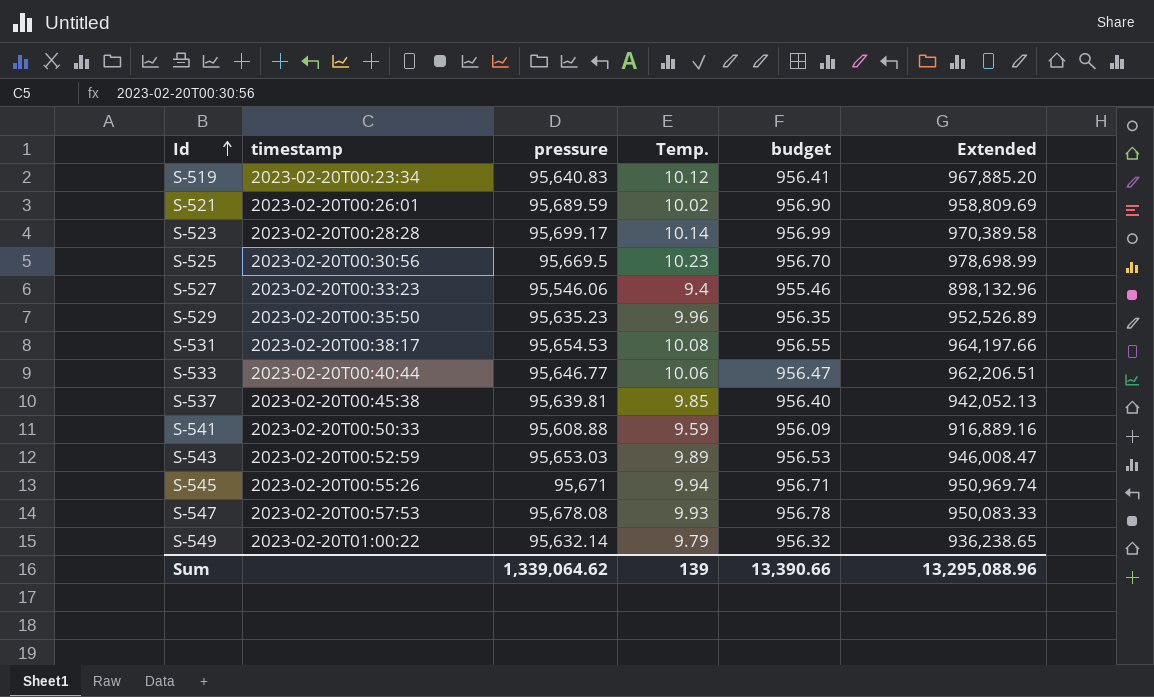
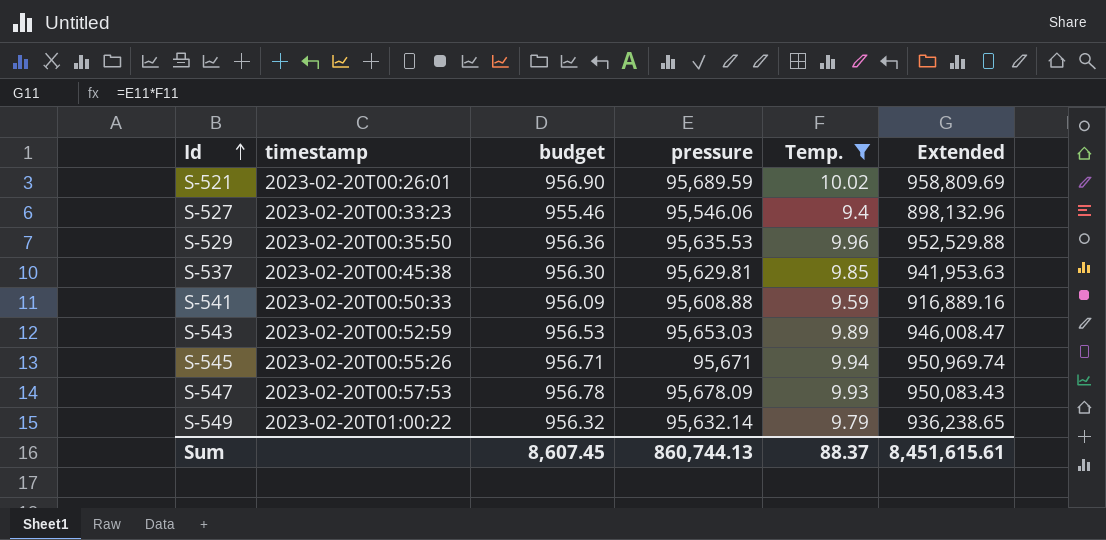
filter: none -> Temp. <= 10.02
column budget | position: 5 -> 3
S-529 | budget: 956.35 -> 956.36
S-529 | pressure: 95,635.23 -> 95,635.53
S-529 | Extended: 952,526.89 -> 952,529.88
S-537 | budget: 956.40 -> 956.30
S-537 | pressure: 95,639.81 -> 95,629.81
S-537 | Extended: 942,052.13 -> 941,953.63
S-547 | pressure: 95,678.08 -> 95,678.09
S-547 | Extended: 950,083.33 -> 950,083.43
Sum | budget: 13,390.66 -> 8,607.45
Sum | pressure: 1,339,064.62 -> 860,744.13
Sum | Temp.: 139 -> 88.37
Sum | Extended: 13,295,088.96 -> 8,451,615.61

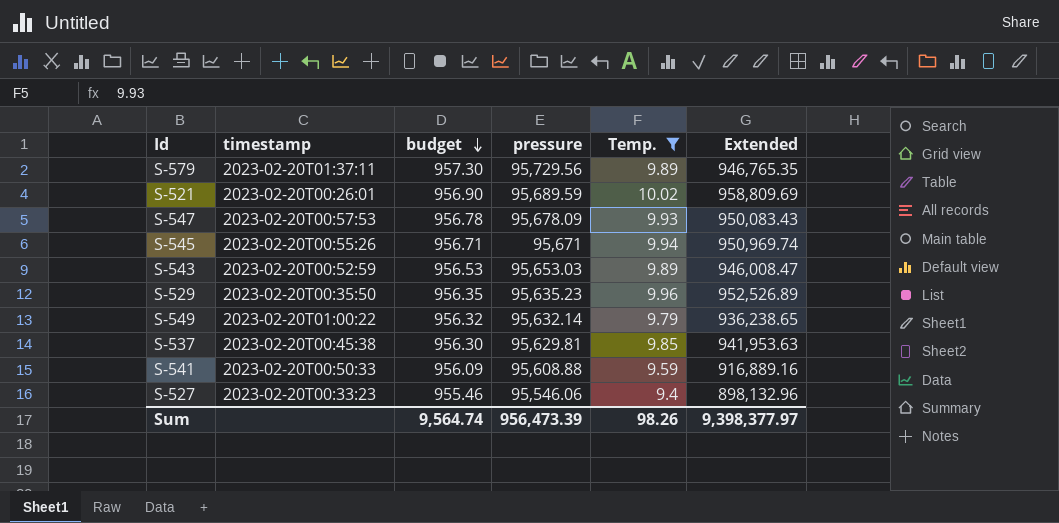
row order: Id ascending -> budget descending
row S-579: none -> 2023-02-20T01:37:11 | 957.30 | 95,729.56 | 9.89 | 946,765.35
S-529 | budget: 956.36 -> 956.35
S-529 | pressure: 95,635.53 -> 95,635.23
S-529 | Extended: 952,529.88 -> 952,526.89
Sum | budget: 8,607.45 -> 9,564.74
Sum | pressure: 860,744.13 -> 956,473.39
Sum | Temp.: 88.37 -> 98.26
Sum | Extended: 8,451,615.61 -> 9,398,377.97

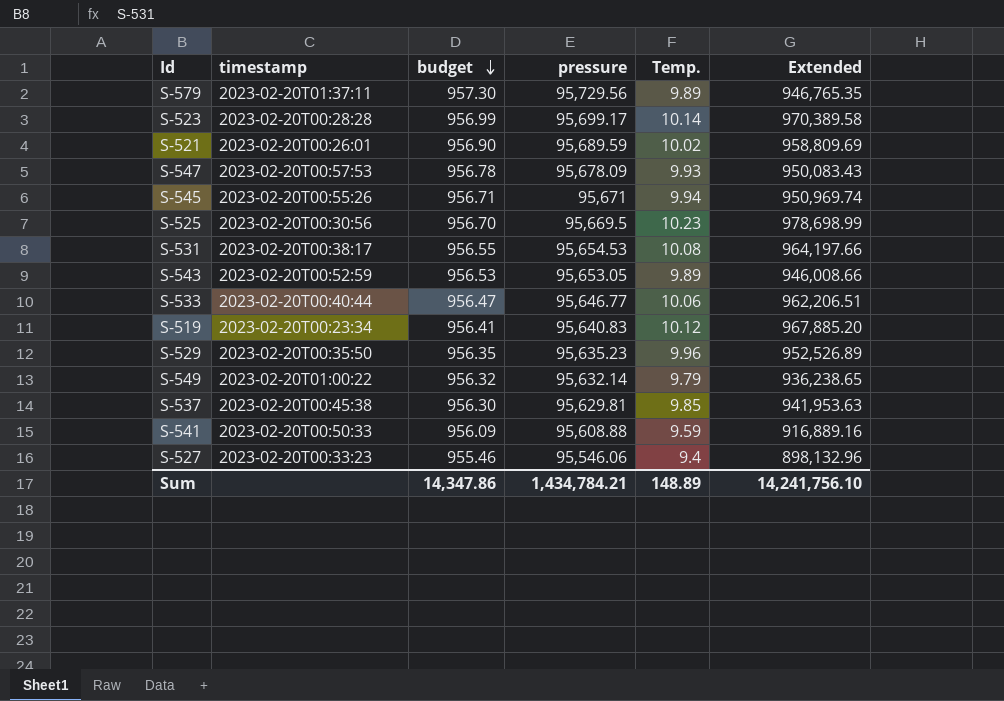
filter: Temp. <= 10.02 -> none
S-543 | pressure: 95,653.03 -> 95,653.05
S-543 | Extended: 946,008.47 -> 946,008.66
Sum | budget: 9,564.74 -> 14,347.86
Sum | pressure: 956,473.39 -> 1,434,784.21
Sum | Temp.: 98.26 -> 148.89
Sum | Extended: 9,398,377.97 -> 14,241,756.10

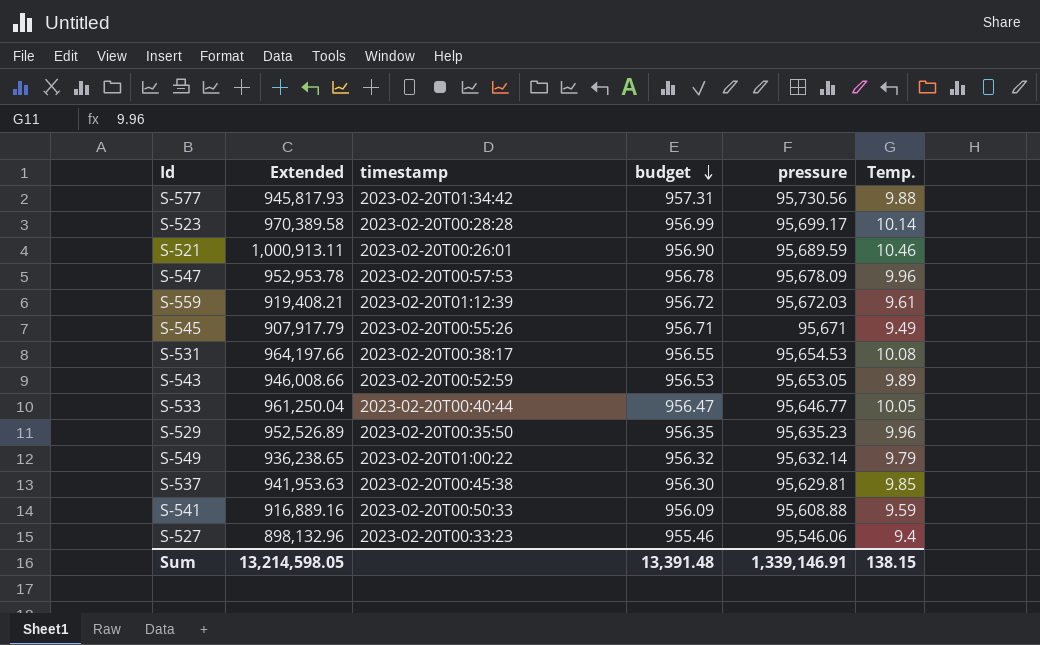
column Extended | position: 6 -> 2
row S-579: 2023-02-20T01:37:11 | 957.30 | 95,729.56 | 9.89 | 946,765.35 -> none
row S-525: 2023-02-20T00:30:56 | 956.70 | 95,669.5 | 10.23 | 978,698.99 -> none
row S-519: 2023-02-20T00:23:34 | 956.41 | 95,640.83 | 10.12 | 967,885.20 -> none
row S-577: none -> 945,817.93 | 2023-02-20T01:34:42 | 957.31 | 95,730.56 | 9.88
S-521 | Extended: 958,809.69 -> 1,000,913.11
S-521 | Temp.: 10.02 -> 10.46
S-547 | Extended: 950,083.43 -> 952,953.78
S-547 | Temp.: 9.93 -> 9.96
row S-559: none -> 919,408.21 | 2023-02-20T01:12:39 | 956.72 | 95,672.03 | 9.61
S-545 | Extended: 950,969.74 -> 907,917.79
S-545 | Temp.: 9.94 -> 9.49
S-533 | Extended: 962,206.51 -> 961,250.04
S-533 | Temp.: 10.06 -> 10.05
Sum | Extended: 14,241,756.10 -> 13,214,598.05
Sum | budget: 14,347.86 -> 13,391.48
Sum | pressure: 1,434,784.21 -> 1,339,146.91
Sum | Temp.: 148.89 -> 138.15

